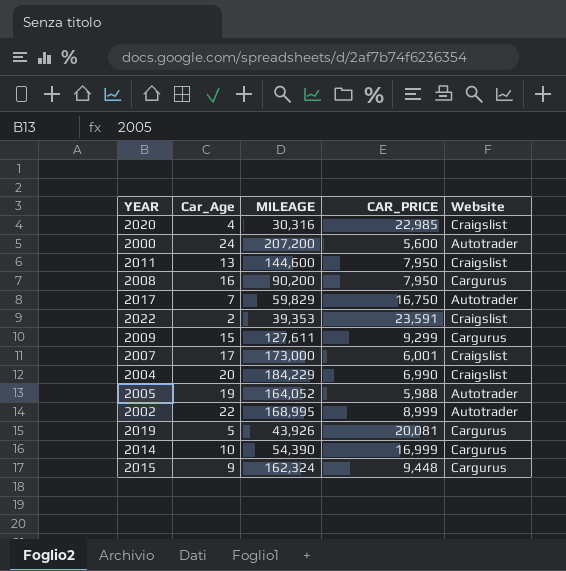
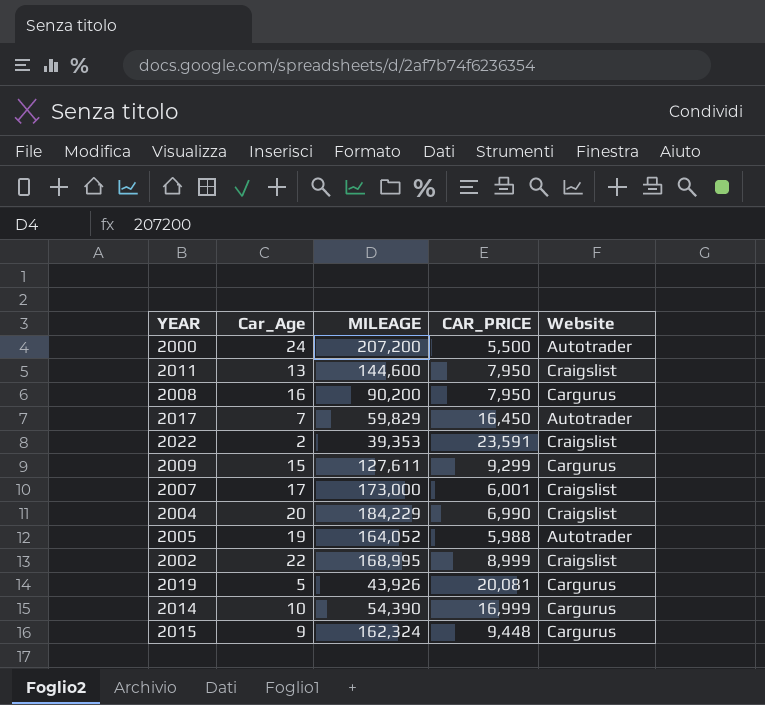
row 2020: 4 | 30,316 | 22,985 | Craigslist -> none
2000 | CAR_PRICE: 5,600 -> 5,500
2017 | CAR_PRICE: 16,750 -> 16,450
2002 | Website: Autotrader -> Craigslist

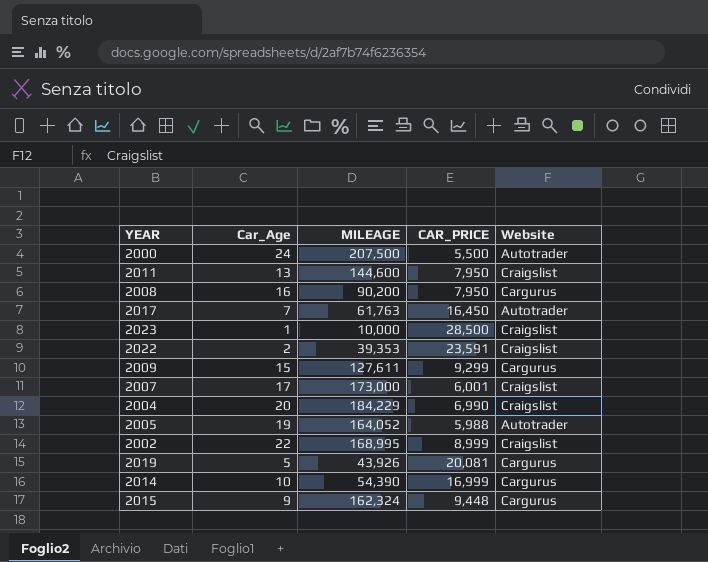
2000 | MILEAGE: 207,200 -> 207,500
2017 | MILEAGE: 59,829 -> 61,763
row 2023: none -> 1 | 10,000 | 28,500 | Craigslist

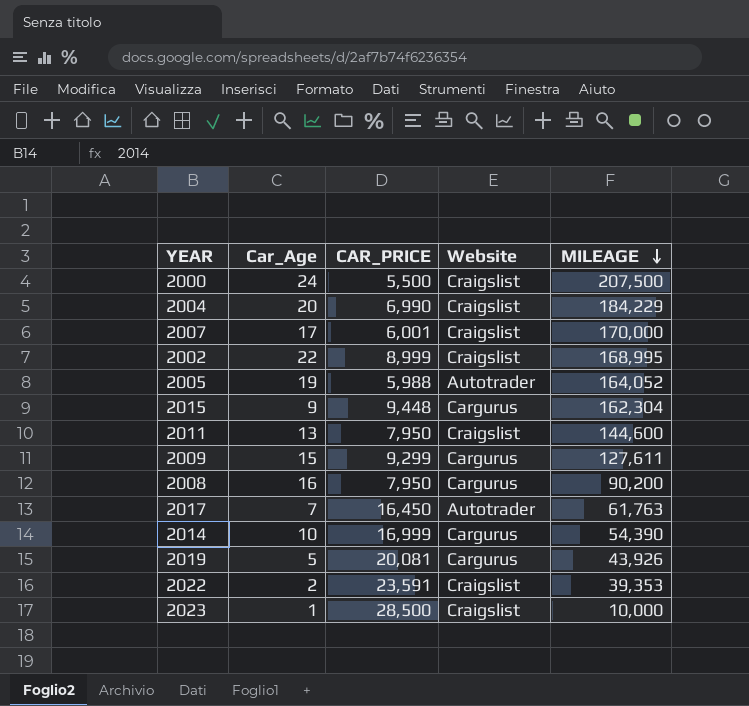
row order: none -> MILEAGE descending
column MILEAGE | position: 3 -> 5
2000 | Website: Autotrader -> Craigslist
2007 | MILEAGE: 173,000 -> 170,000
2015 | MILEAGE: 162,324 -> 162,304

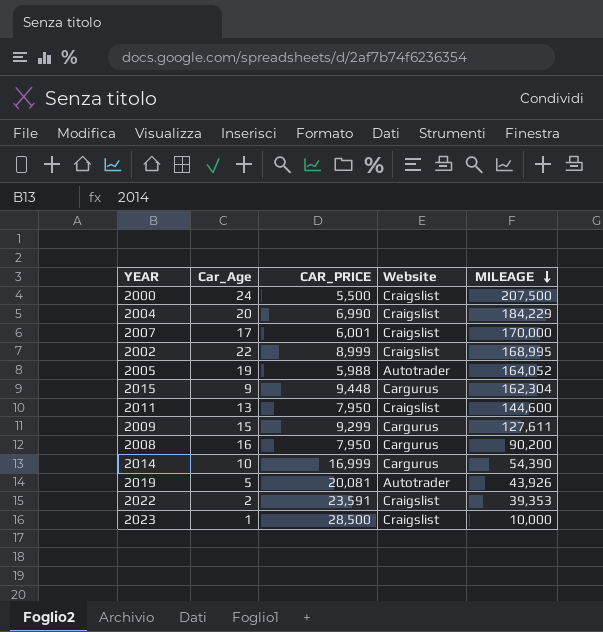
row 2017: 7 | 16,450 | Autotrader | 61,763 -> none
2019 | Website: Cargurus -> Autotrader

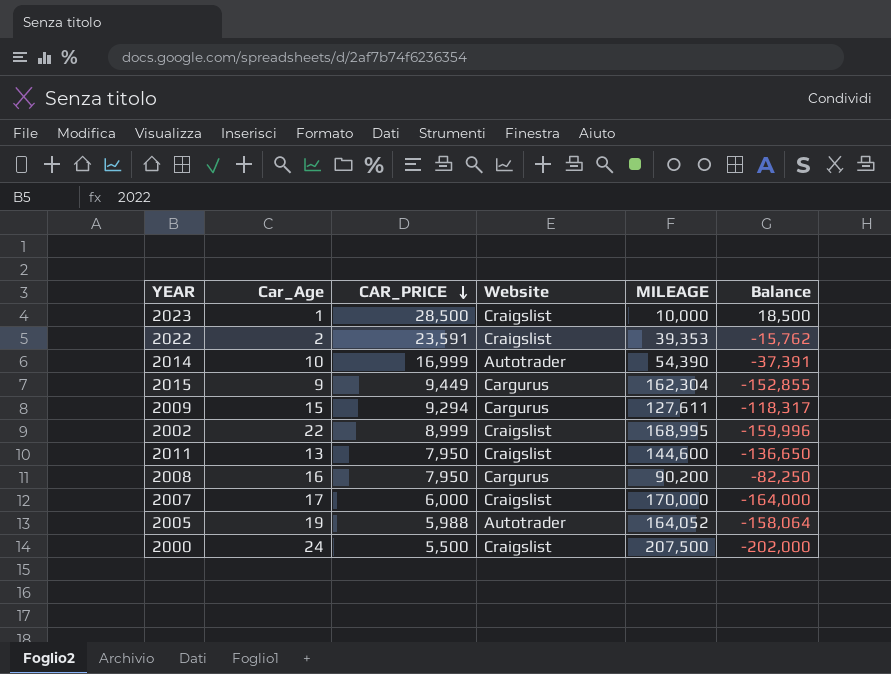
row order: MILEAGE descending -> CAR_PRICE descending
column Balance | formula: none -> [CAR_PRICE] - [MILEAGE]
row 2004: 20 | 6,990 | Craigslist | 184,229 -> none
row 2019: 5 | 20,081 | Autotrader | 43,926 -> none
2014 | Website: Cargurus -> Autotrader
2015 | CAR_PRICE: 9,448 -> 9,449
2009 | CAR_PRICE: 9,299 -> 9,294
2007 | CAR_PRICE: 6,001 -> 6,000

